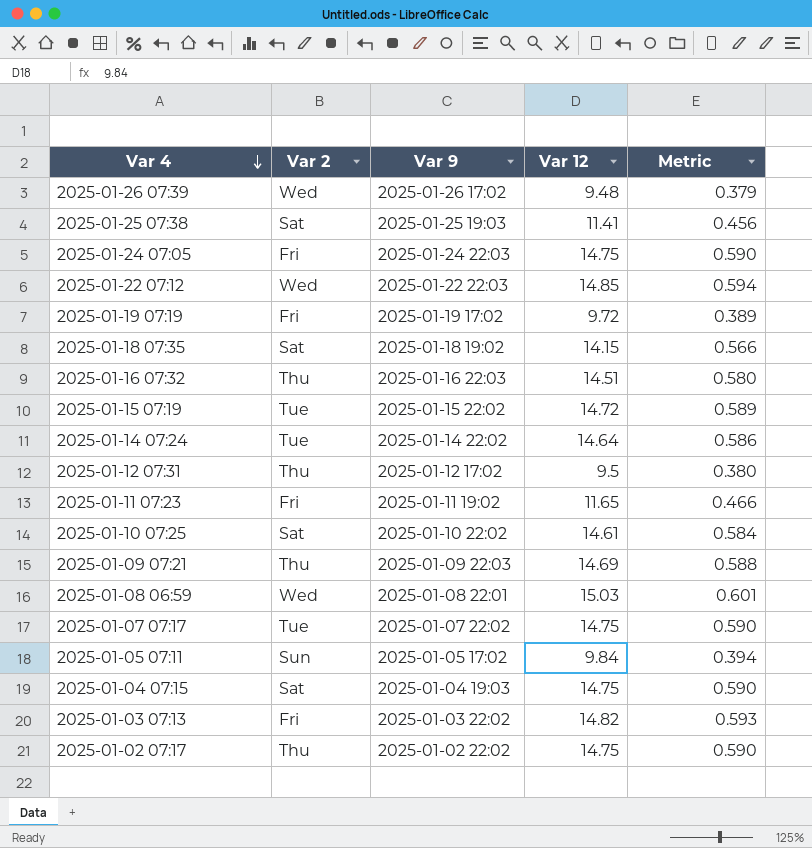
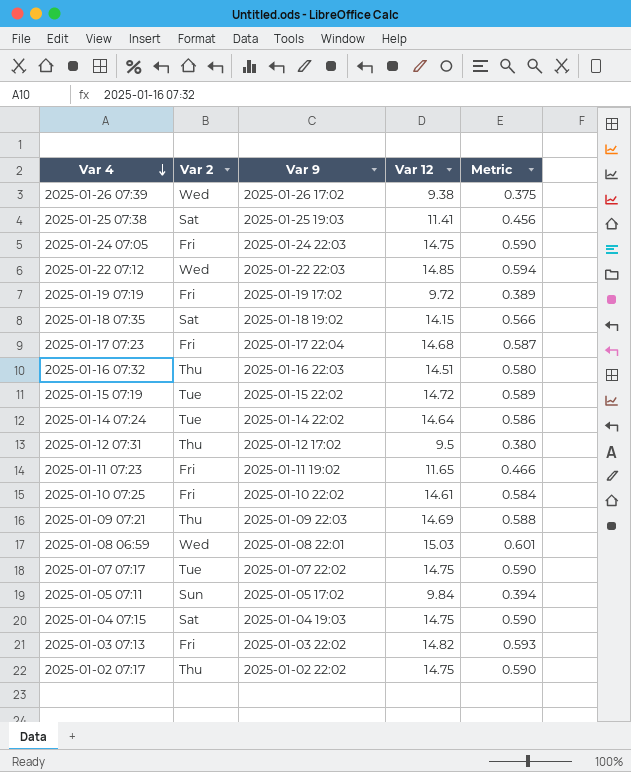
2025-01-26 07:39 | Var 12: 9.48 -> 9.38
2025-01-26 07:39 | Metric: 0.379 -> 0.375
row 2025-01-17 07:23: none -> Fri | 2025-01-17 22:04 | 14.68 | 0.587
2025-01-10 07:25 | Var 2: Sat -> Fri

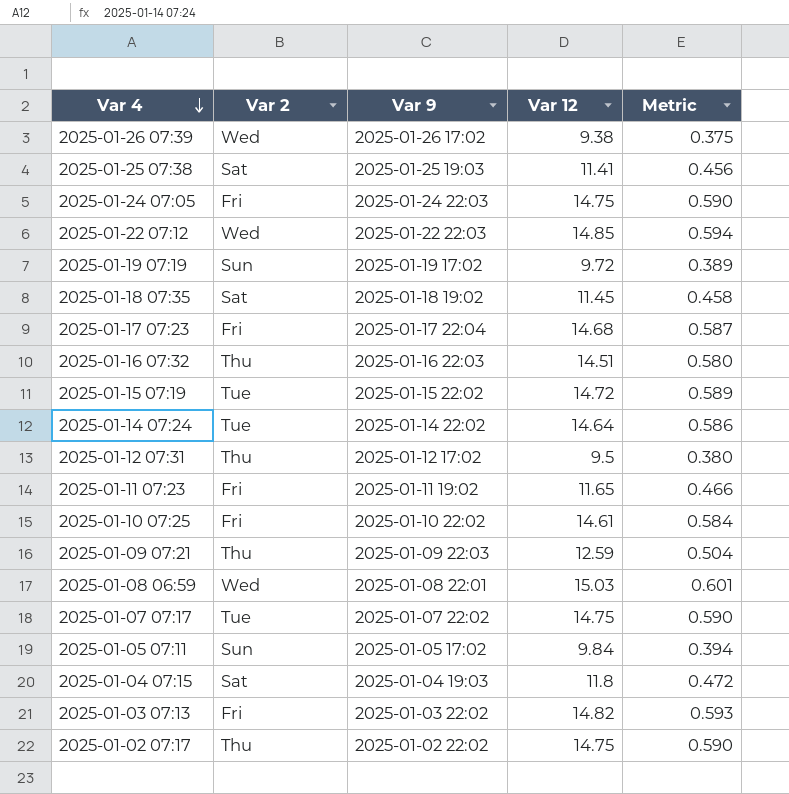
2025-01-19 07:19 | Var 2: Fri -> Sun
2025-01-18 07:35 | Var 12: 14.15 -> 11.45
2025-01-18 07:35 | Metric: 0.566 -> 0.458
2025-01-09 07:21 | Var 12: 14.69 -> 12.59
2025-01-09 07:21 | Metric: 0.588 -> 0.504
2025-01-04 07:15 | Var 12: 14.75 -> 11.8
2025-01-04 07:15 | Metric: 0.590 -> 0.472

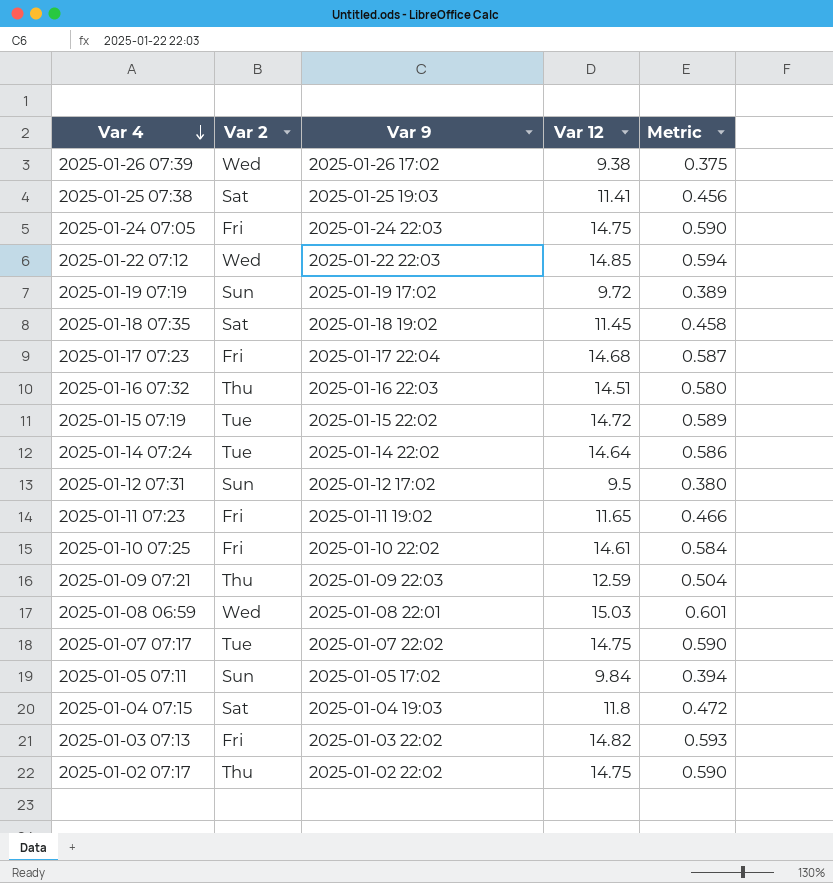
2025-01-12 07:31 | Var 2: Thu -> Sun

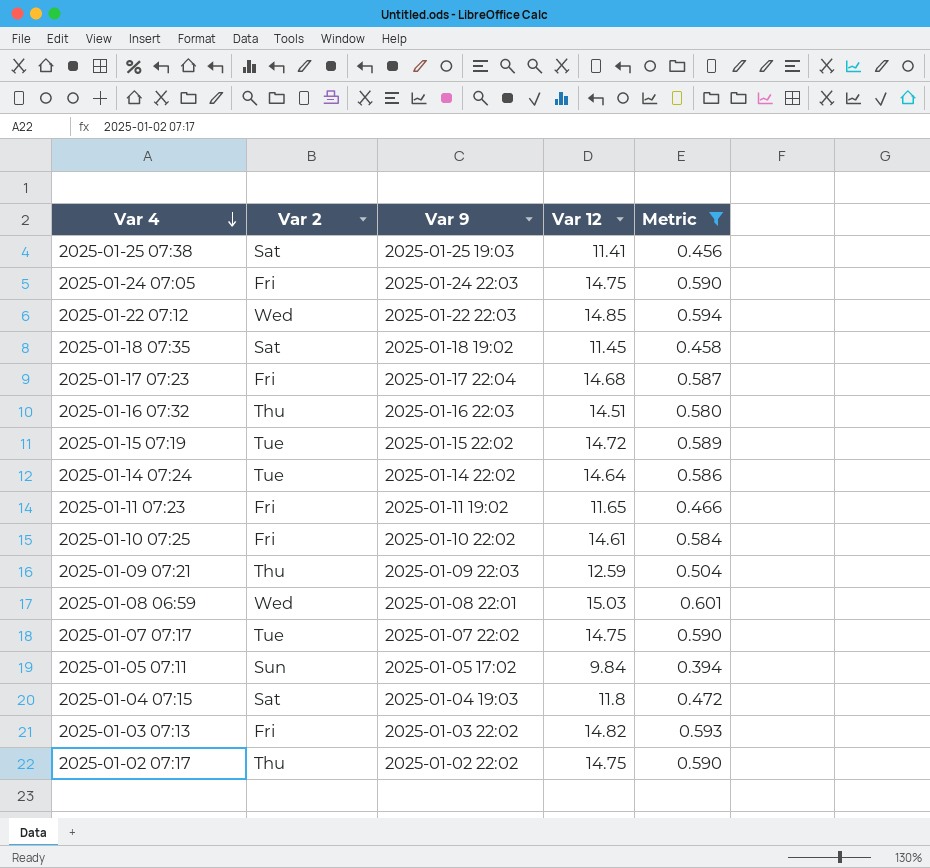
filter: none -> Metric >= 0.394

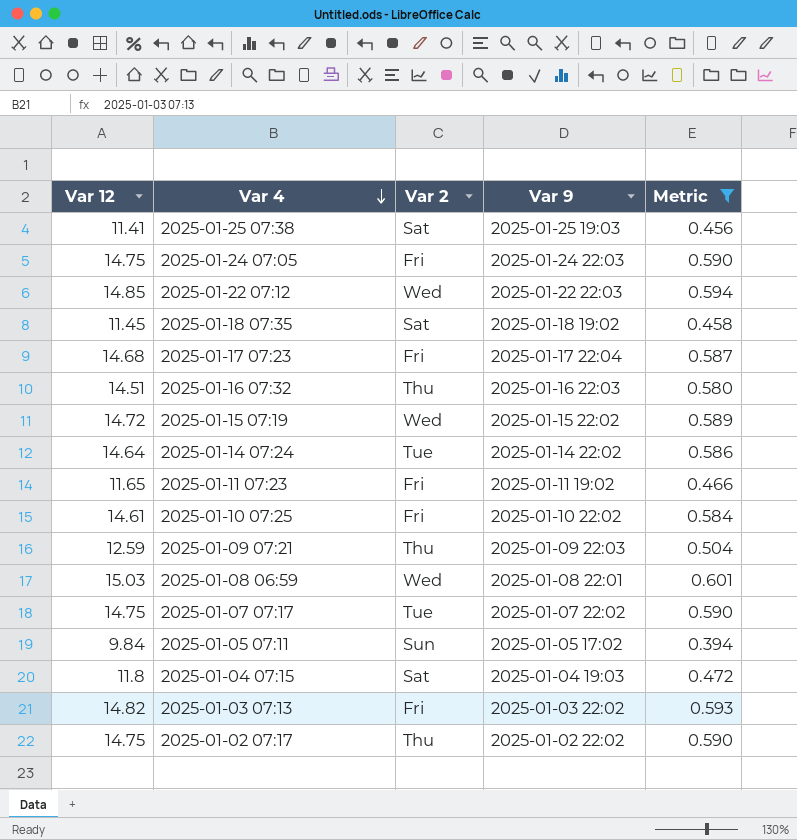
column Var 12 | position: 4 -> 1
2025-01-15 07:19 | Var 2: Tue -> Wed

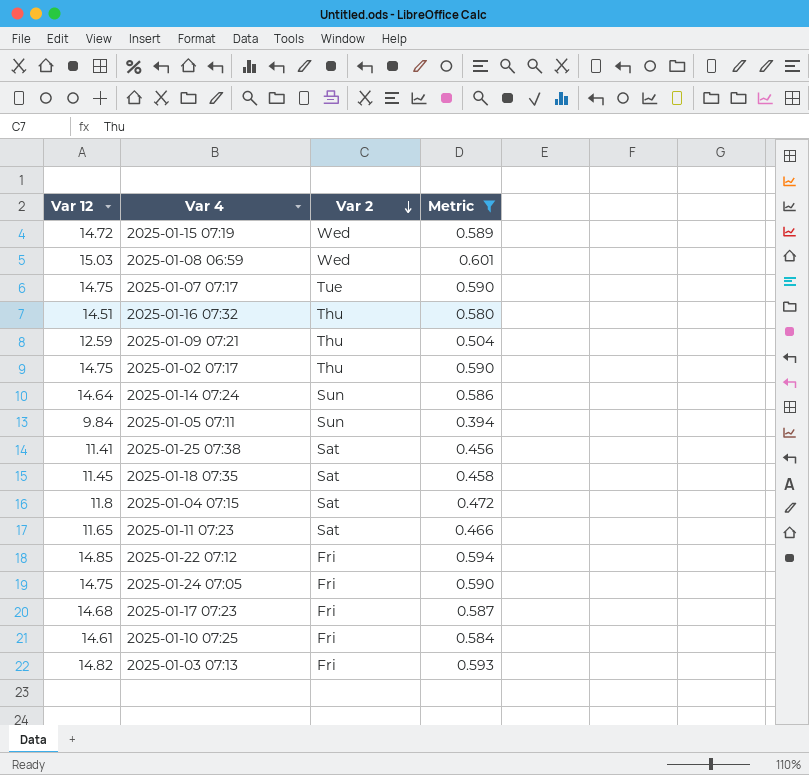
row order: Var 4 descending -> Var 2 descending
column Var 9 | position: 4 -> none
2025-01-14 07:24 | Var 2: Tue -> Sun
2025-01-11 07:23 | Var 2: Fri -> Sat
2025-01-22 07:12 | Var 2: Wed -> Fri

